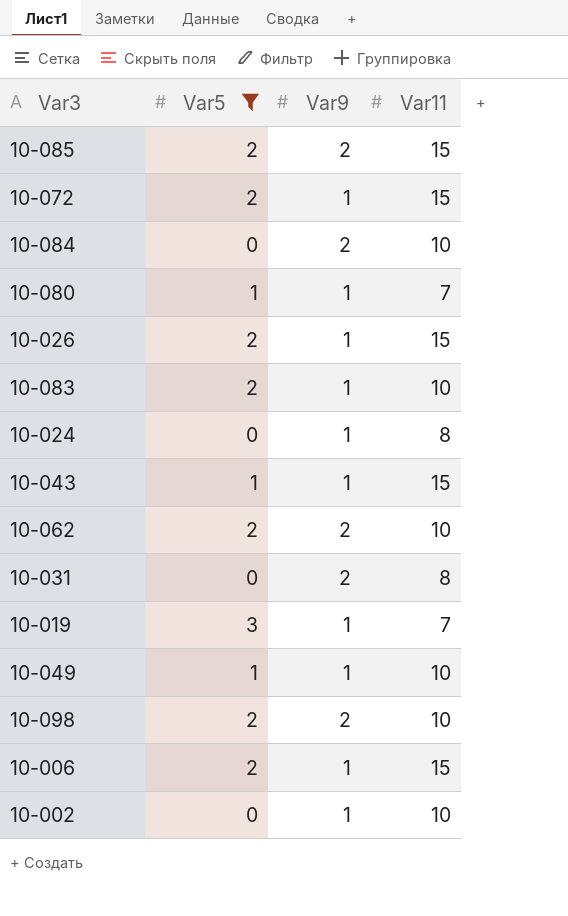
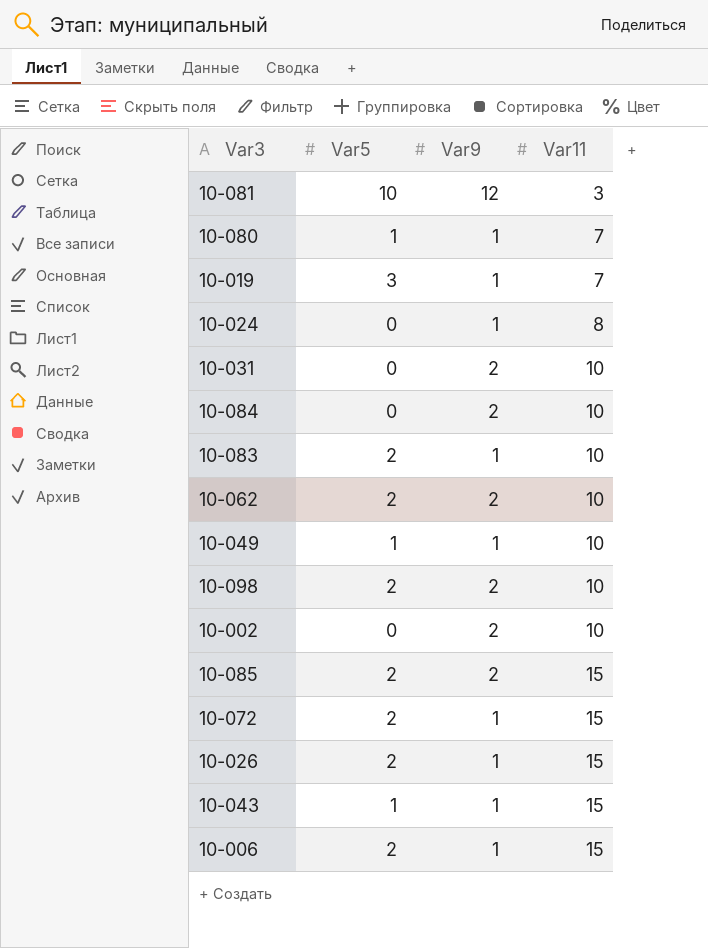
filter: Var5 != 10 -> none
row order: none -> Var11 ascending
10-031 | Var11: 8 -> 10
10-002 | Var9: 1 -> 2

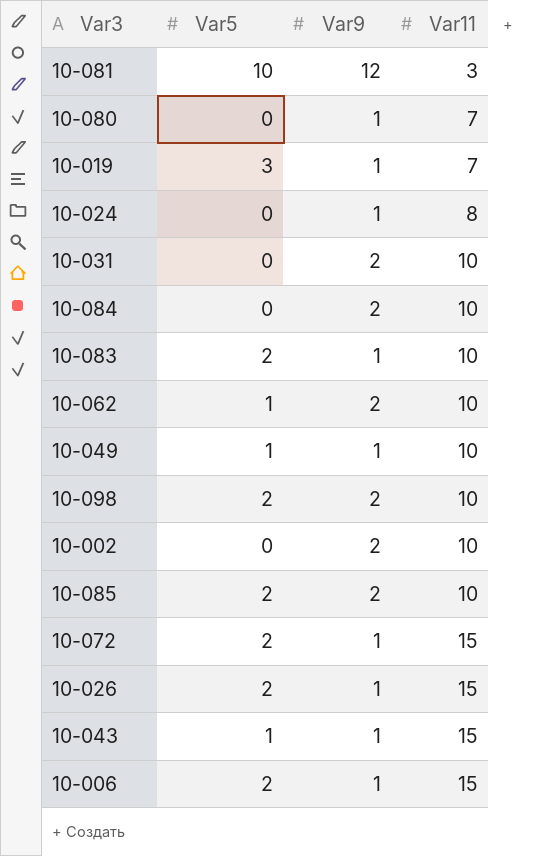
10-080 | Var5: 1 -> 0
10-062 | Var5: 2 -> 1
10-085 | Var11: 15 -> 10

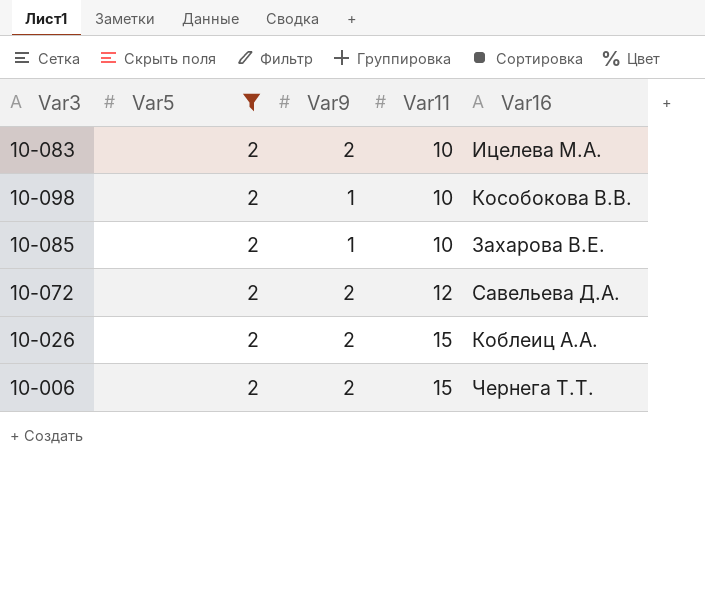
filter: none -> Var5 = 2
column Var16 | position: none -> 5
10-083 | Var9: 1 -> 2
10-098 | Var9: 2 -> 1
10-085 | Var9: 2 -> 1
10-072 | Var9: 1 -> 2
10-072 | Var11: 15 -> 12
10-026 | Var9: 1 -> 2
10-006 | Var9: 1 -> 2

